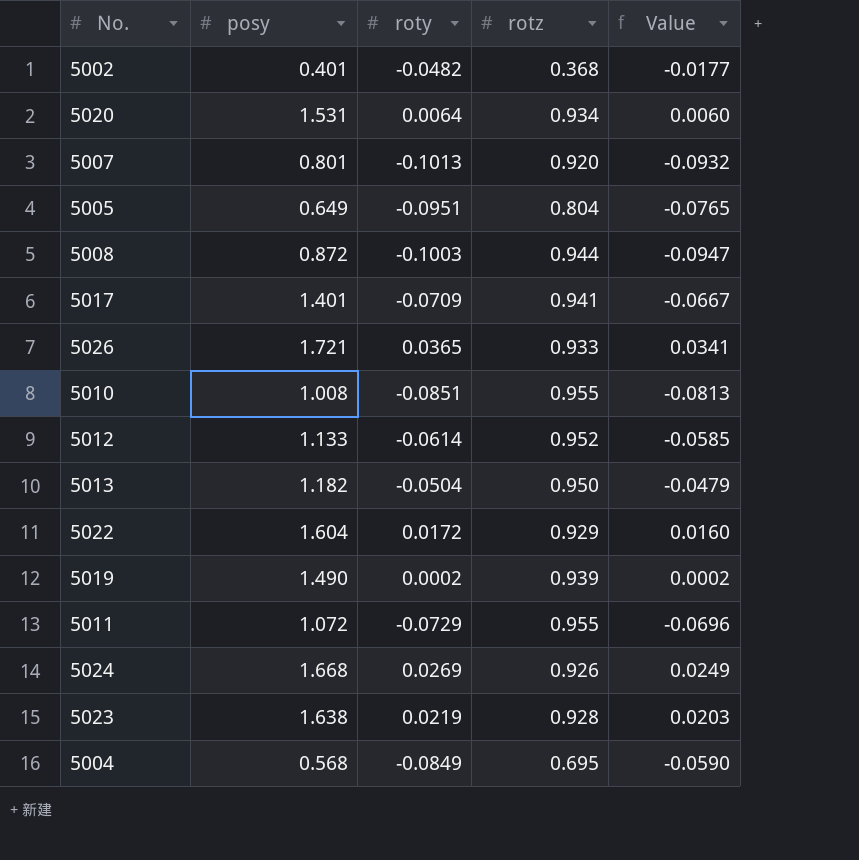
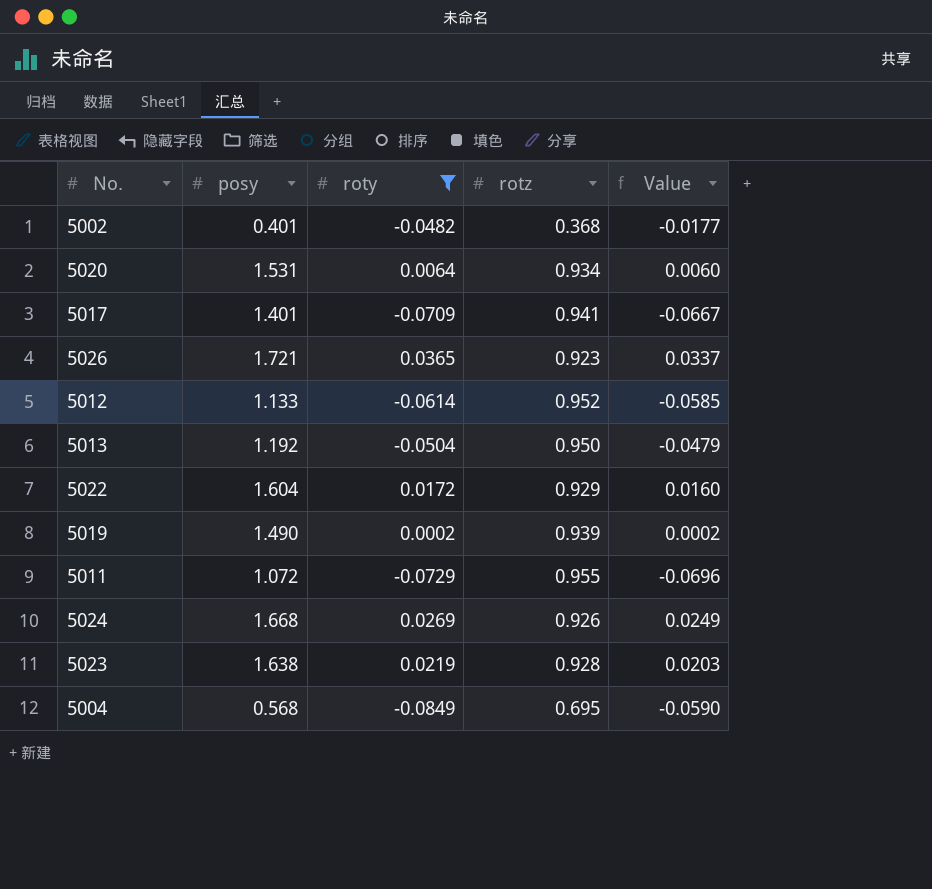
filter: none -> roty >= -0.0849
5026 | rotz: 0.933 -> 0.923
5026 | Value: 0.0341 -> 0.0337
5013 | posy: 1.182 -> 1.192

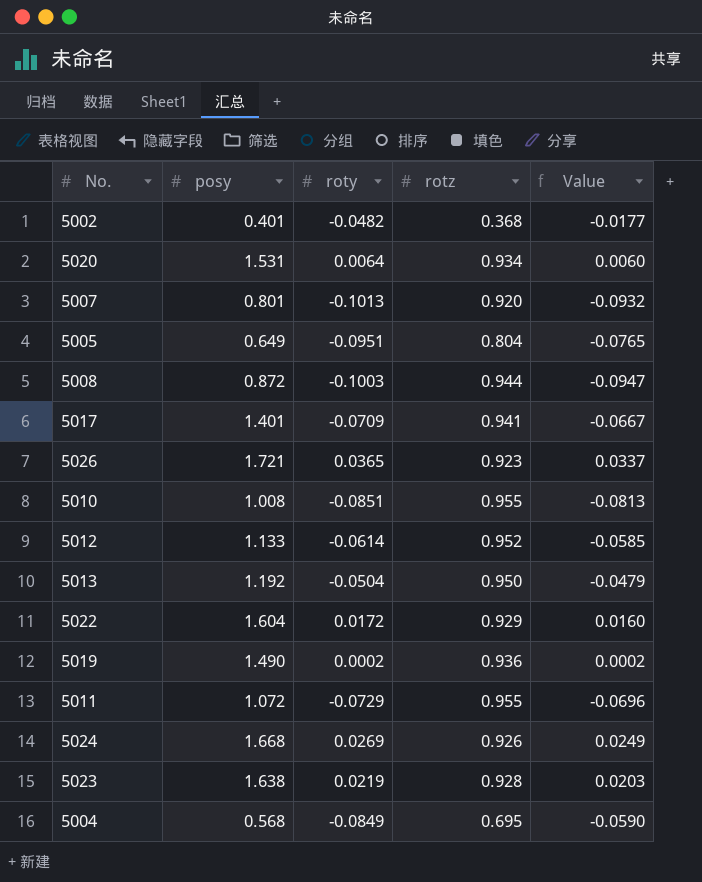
filter: roty >= -0.0849 -> none
5019 | rotz: 0.939 -> 0.936

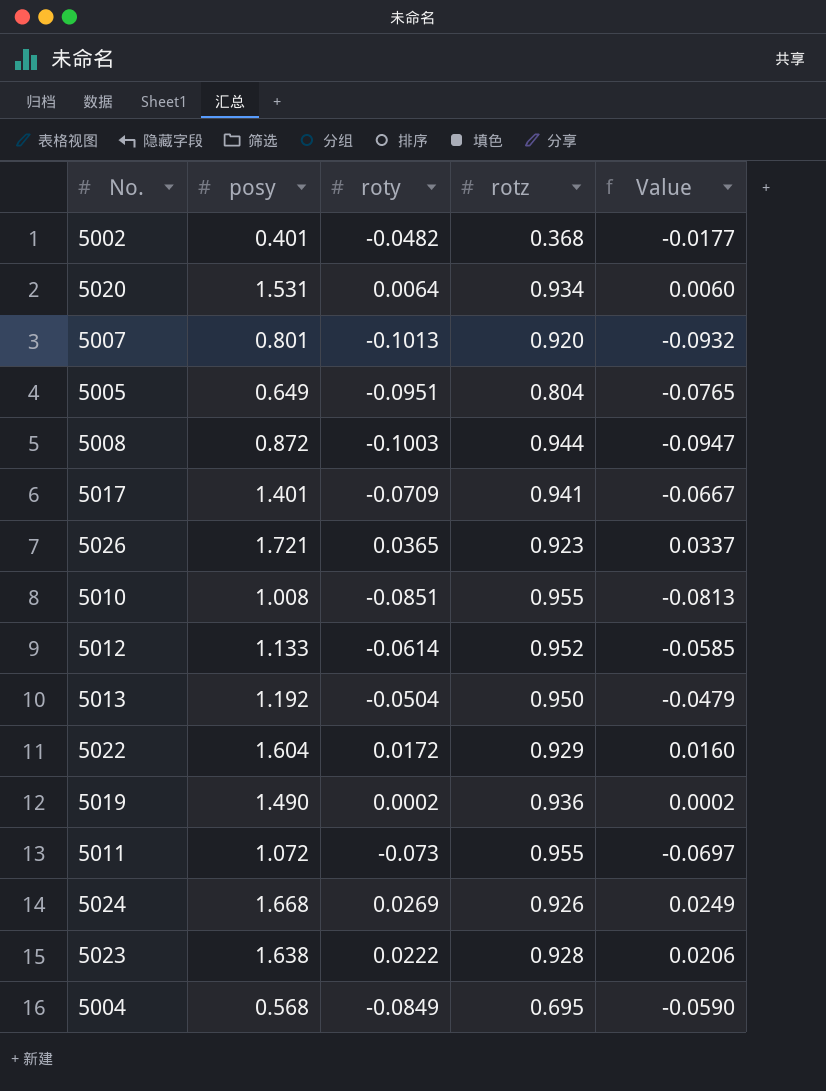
5011 | roty: -0.0729 -> -0.073
5011 | Value: -0.0696 -> -0.0697
5023 | roty: 0.0219 -> 0.0222
5023 | Value: 0.0203 -> 0.0206

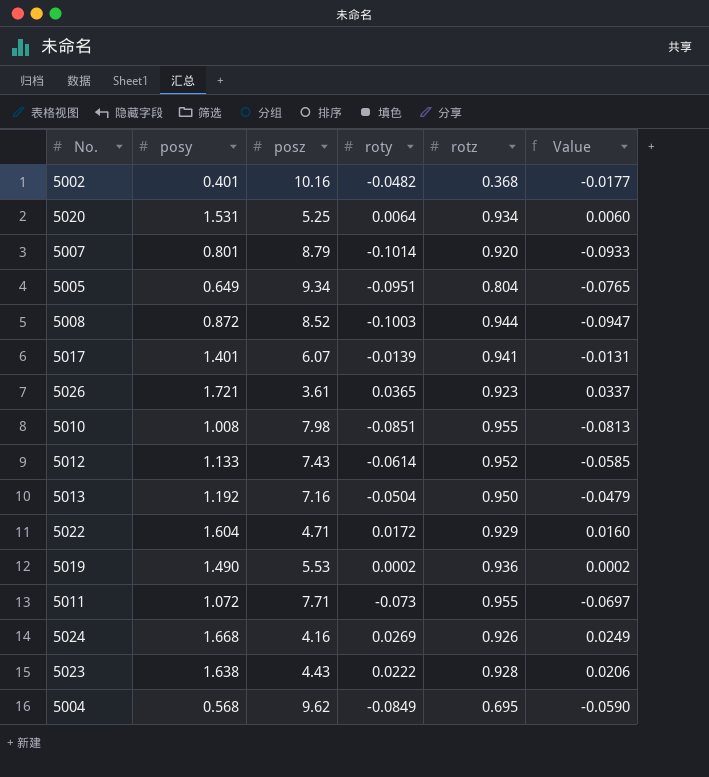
column posz | position: none -> 3
5007 | roty: -0.1013 -> -0.1014
5007 | Value: -0.0932 -> -0.0933
5017 | roty: -0.0709 -> -0.0139
5017 | Value: -0.0667 -> -0.0131

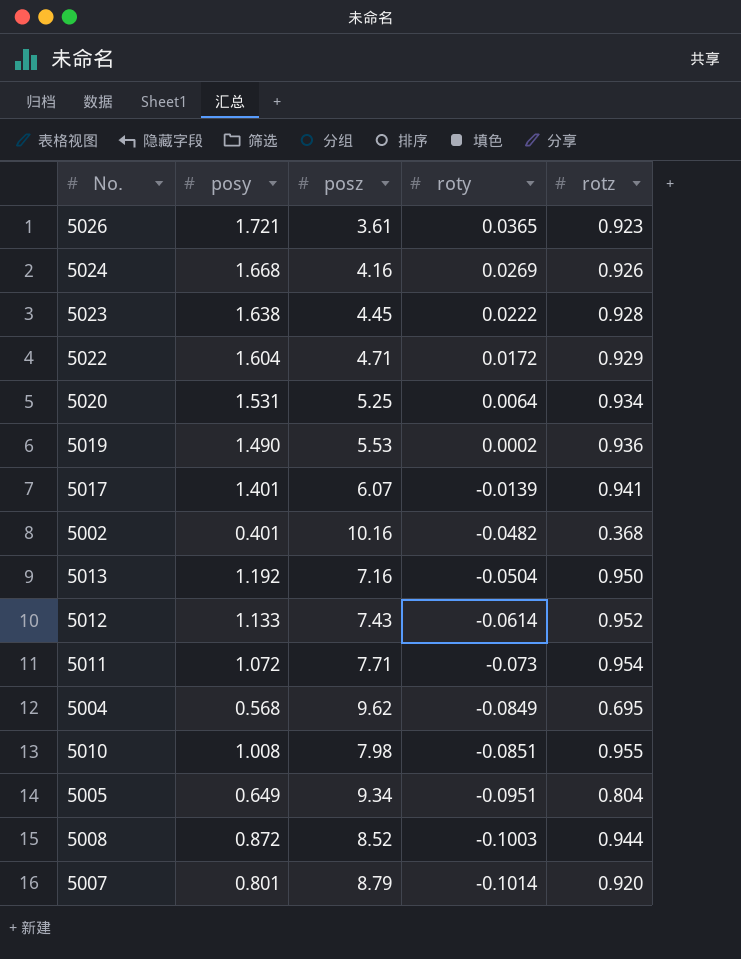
row order: none -> roty descending
column Value | formula: [roty] * [rotz] -> none
5023 | posz: 4.43 -> 4.45
5011 | rotz: 0.955 -> 0.954

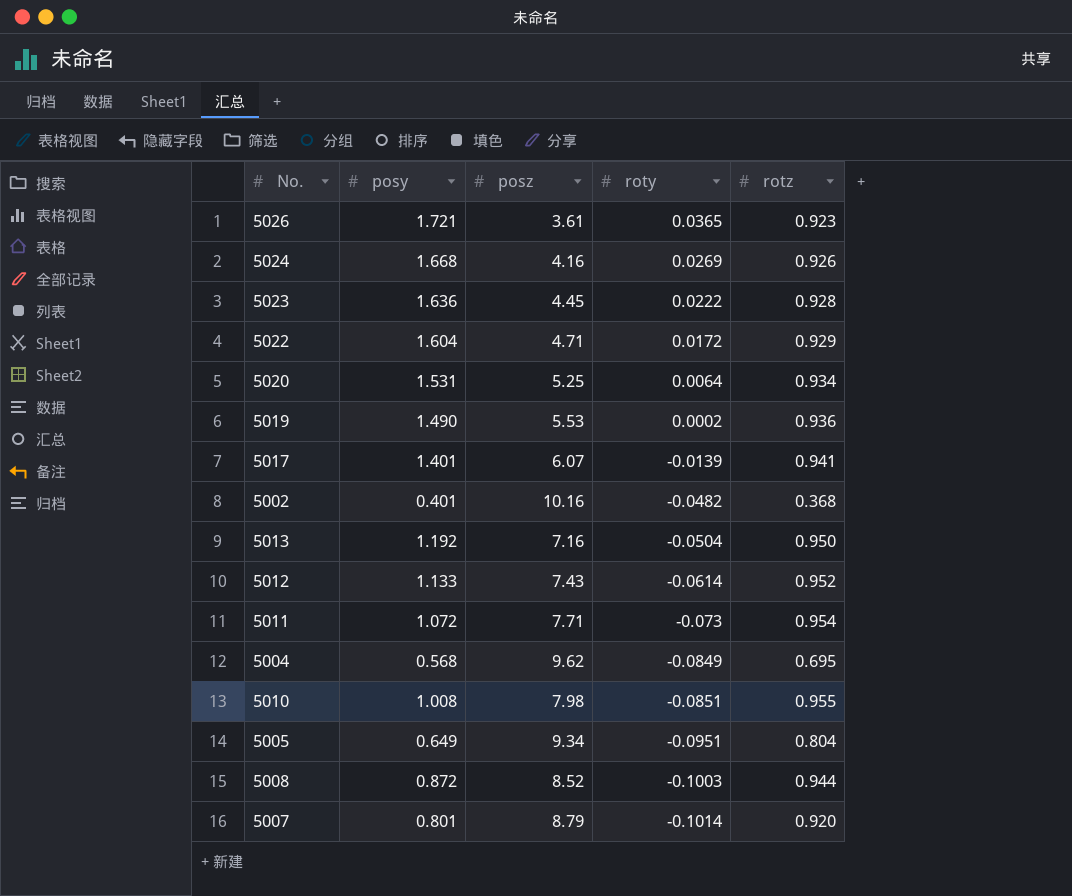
5023 | posy: 1.638 -> 1.636

